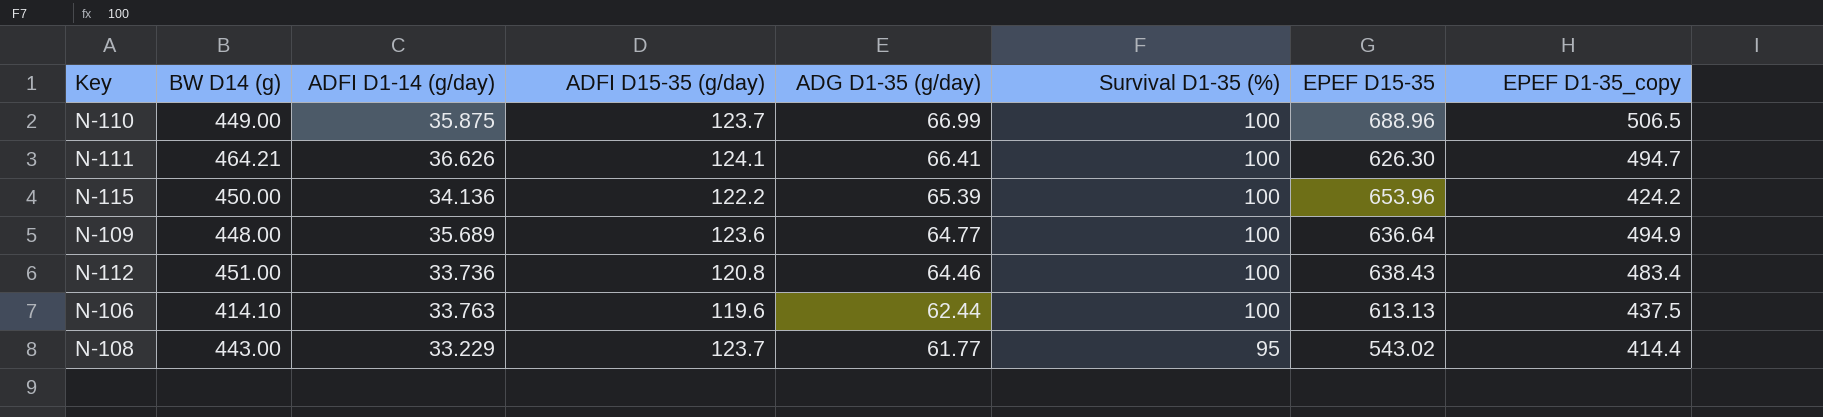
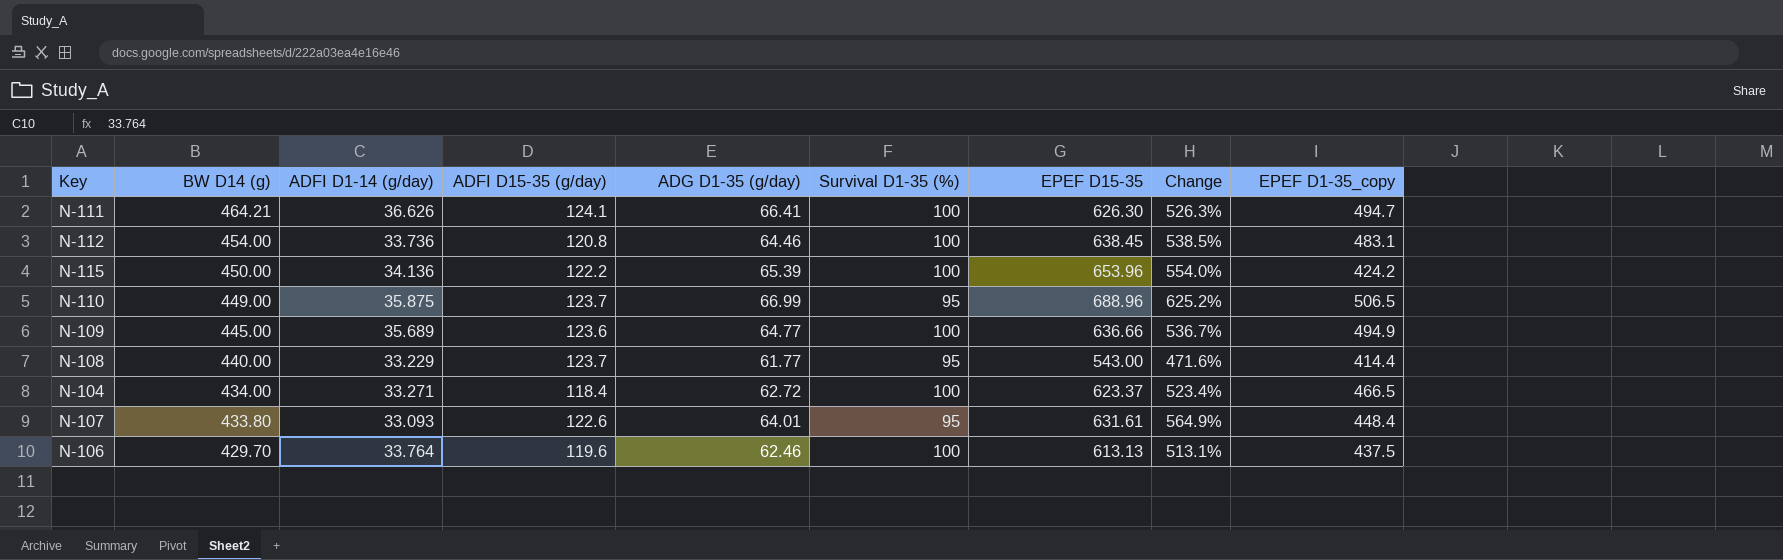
row order: ADG D1-35 (g/day) descending -> BW D14 (g) descending
column Change | formula: none -> ([EPEF D15-35] - [Survival D1-35 (%)]) / [Survival D1-35 (%)]
N-112 | BW D14 (g): 451.00 -> 454.00
N-112 | EPEF D15-35: 638.43 -> 638.45
N-112 | EPEF D1-35_copy: 483.4 -> 483.1
N-110 | Survival D1-35 (%): 100 -> 95
N-109 | BW D14 (g): 448.00 -> 445.00
N-109 | EPEF D15-35: 636.64 -> 636.66
N-108 | BW D14 (g): 443.00 -> 440.00
N-108 | EPEF D15-35: 543.02 -> 543.00
row N-104: none -> 434.00 | 33.271 | 118.4 | 62.72 | 100 | 623.37 | 523.4% | 466.5
row N-107: none -> 433.80 | 33.093 | 122.6 | 64.01 | 95 | 631.61 | 564.9% | 448.4
N-106 | BW D14 (g): 414.10 -> 429.70
N-106 | ADFI D1-14 (g/day): 33.763 -> 33.764
N-106 | ADG D1-35 (g/day): 62.44 -> 62.46

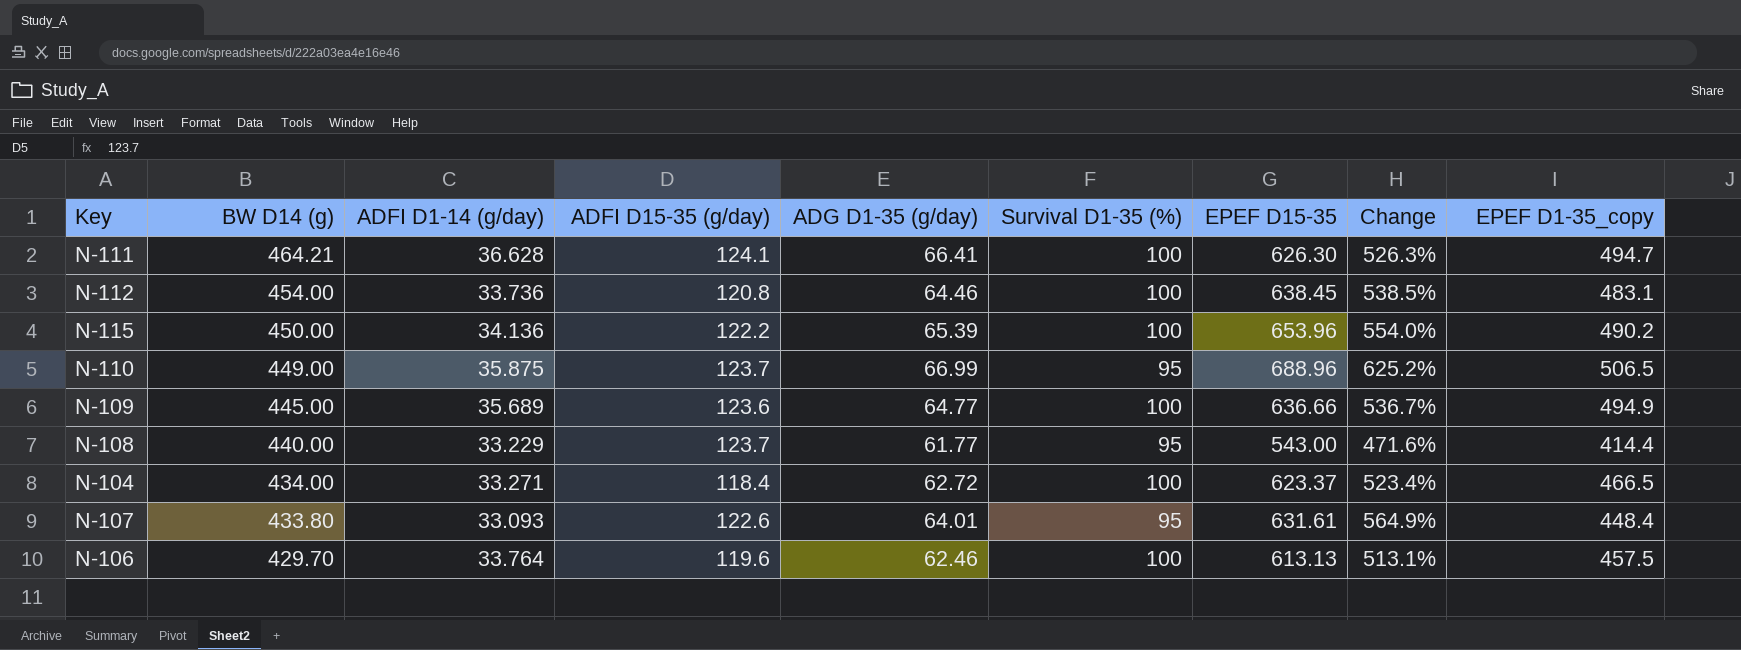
N-111 | ADFI D1-14 (g/day): 36.626 -> 36.628
N-115 | EPEF D1-35_copy: 424.2 -> 490.2
N-106 | EPEF D1-35_copy: 437.5 -> 457.5

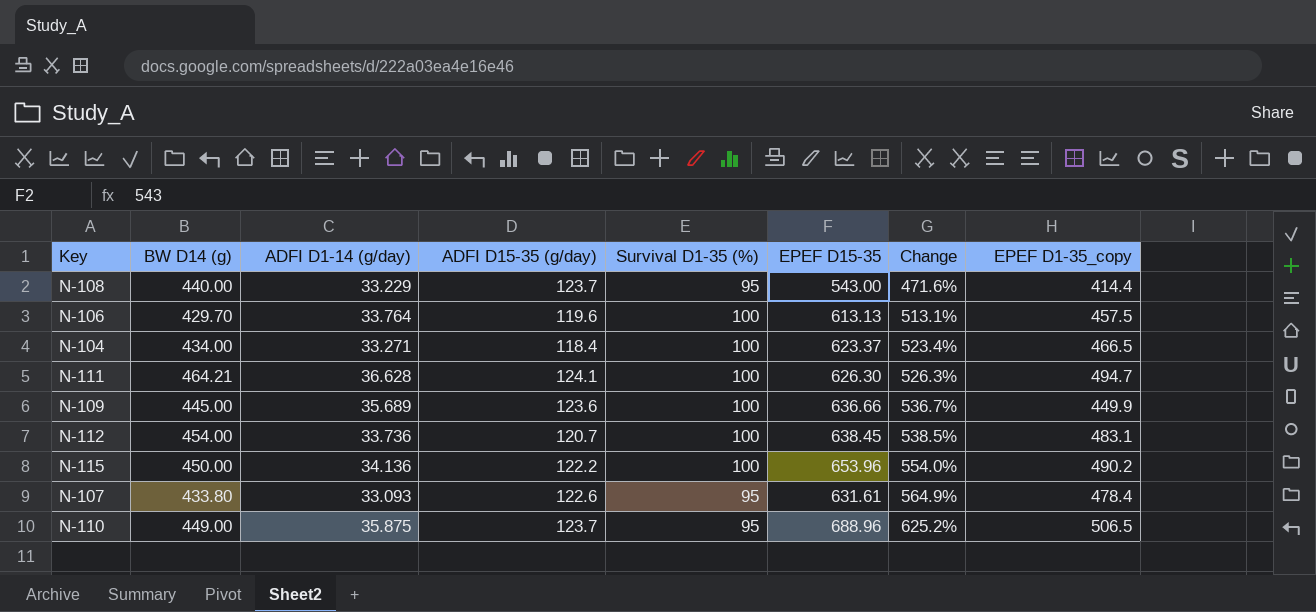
row order: BW D14 (g) descending -> Change ascending
column ADG D1-35 (g/day) | position: 5 -> none
N-109 | EPEF D1-35_copy: 494.9 -> 449.9
N-112 | ADFI D15-35 (g/day): 120.8 -> 120.7
N-107 | EPEF D1-35_copy: 448.4 -> 478.4

